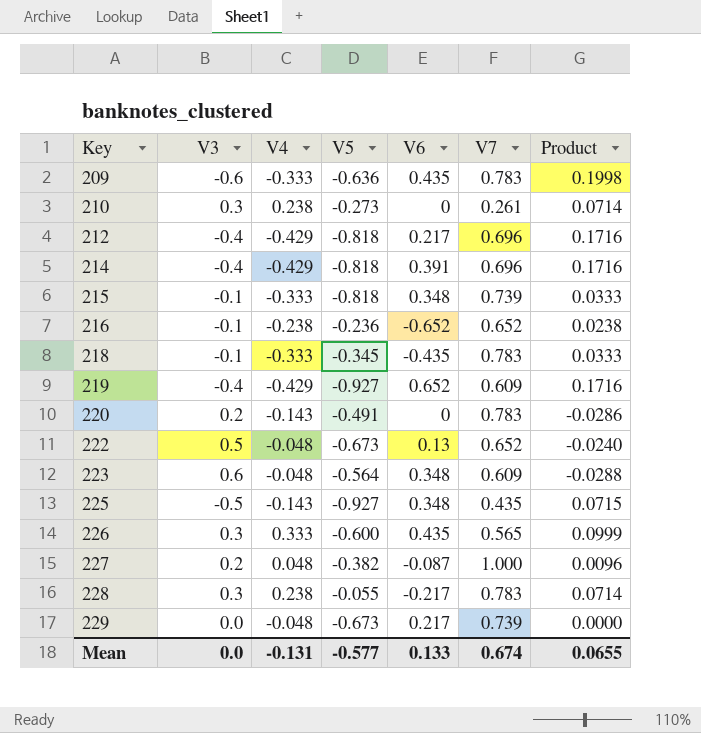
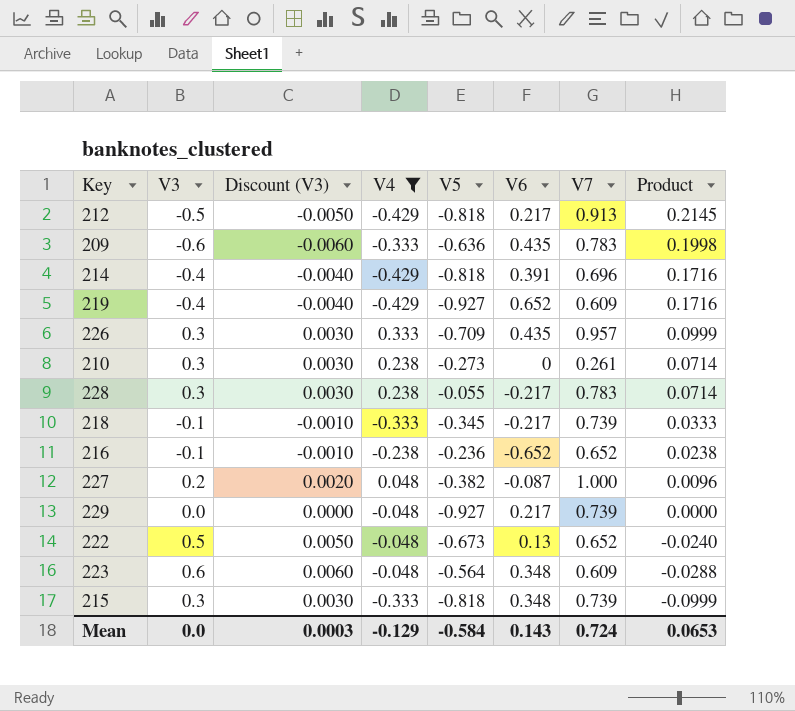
filter: none -> V4 != -0.143
row order: Key ascending -> Product descending
column Discount (V3) | formula: none -> [V3] * 0.01
212 | V3: -0.4 -> -0.5
212 | V7: 0.696 -> 0.913
212 | Product: 0.1716 -> 0.2145
226 | V5: -0.600 -> -0.709
226 | V7: 0.565 -> 0.957
218 | V6: -0.435 -> -0.217
218 | V7: 0.783 -> 0.739
229 | V5: -0.673 -> -0.927
215 | V3: -0.1 -> 0.3
215 | Product: 0.0333 -> -0.0999
Mean | V4: -0.131 -> -0.129
Mean | V5: -0.577 -> -0.584
Mean | V6: 0.133 -> 0.143
Mean | V7: 0.674 -> 0.724
Mean | Product: 0.0655 -> 0.0653

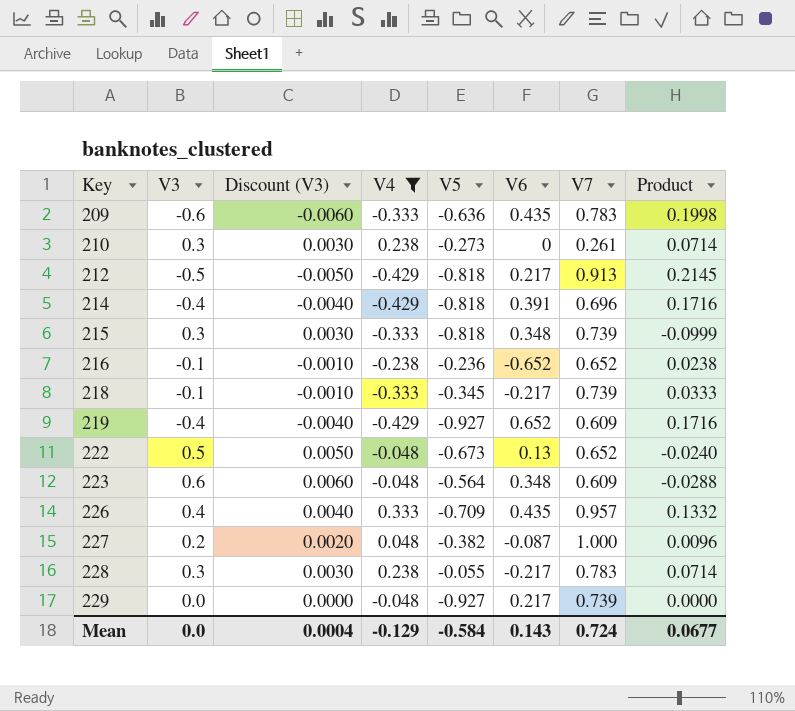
row order: Product descending -> Key ascending
226 | V3: 0.3 -> 0.4
226 | Discount (V3): 0.0030 -> 0.0040
226 | Product: 0.0999 -> 0.1332
Mean | Discount (V3): 0.0003 -> 0.0004
Mean | Product: 0.0653 -> 0.0677

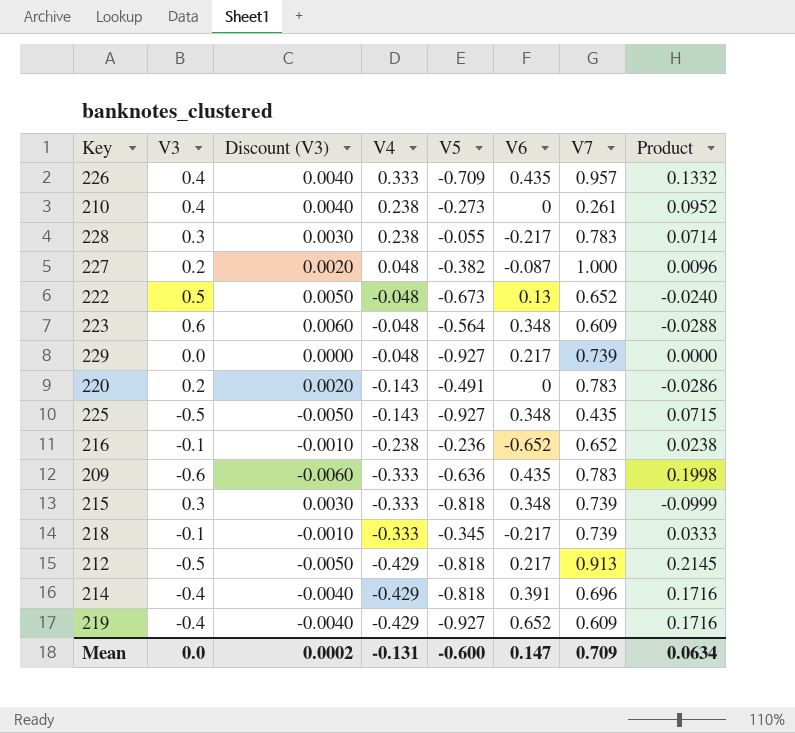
filter: V4 != -0.143 -> none
row order: Key ascending -> V4 descending
210 | V3: 0.3 -> 0.4
210 | Discount (V3): 0.0030 -> 0.0040
210 | Product: 0.0714 -> 0.0952
Mean | Discount (V3): 0.0004 -> 0.0002
Mean | V4: -0.129 -> -0.131
Mean | V5: -0.584 -> -0.600
Mean | V6: 0.143 -> 0.147
Mean | V7: 0.724 -> 0.709
Mean | Product: 0.0677 -> 0.0634

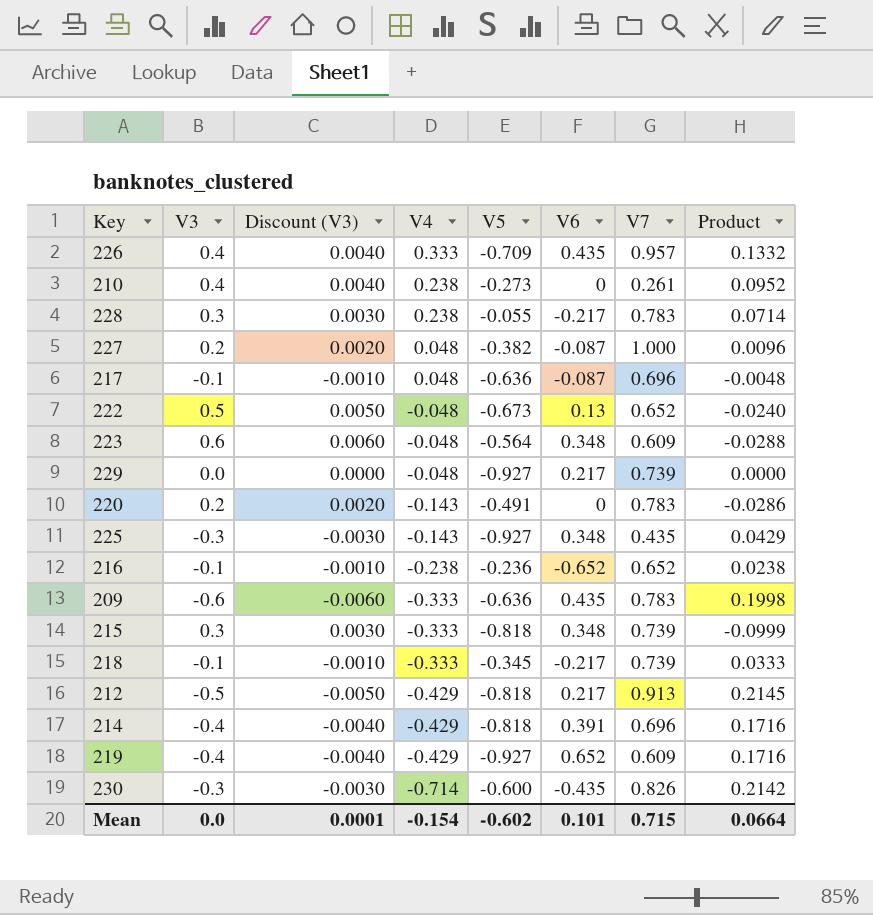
row 217: none -> -0.1 | -0.0010 | 0.048 | -0.636 | -0.087 | 0.696 | -0.0048
225 | V3: -0.5 -> -0.3
225 | Discount (V3): -0.0050 -> -0.0030
225 | Product: 0.0715 -> 0.0429
row 230: none -> -0.3 | -0.0030 | -0.714 | -0.600 | -0.435 | 0.826 | 0.2142
Mean | Discount (V3): 0.0002 -> 0.0001
Mean | V4: -0.131 -> -0.154
Mean | V5: -0.600 -> -0.602
Mean | V6: 0.147 -> 0.101
Mean | V7: 0.709 -> 0.715
Mean | Product: 0.0634 -> 0.0664

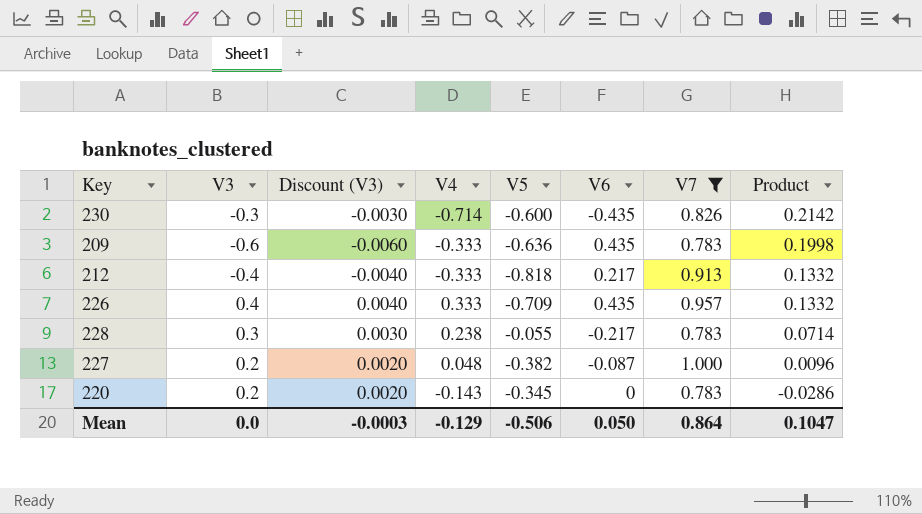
filter: none -> V7 >= 0.783
row order: V4 descending -> Product descending
212 | V3: -0.5 -> -0.4
212 | Discount (V3): -0.0050 -> -0.0040
212 | V4: -0.429 -> -0.333
212 | Product: 0.2145 -> 0.1332
220 | V5: -0.491 -> -0.345
Mean | Discount (V3): 0.0001 -> -0.0003
Mean | V4: -0.154 -> -0.129
Mean | V5: -0.602 -> -0.506
Mean | V6: 0.101 -> 0.050
Mean | V7: 0.715 -> 0.864
Mean | Product: 0.0664 -> 0.1047

